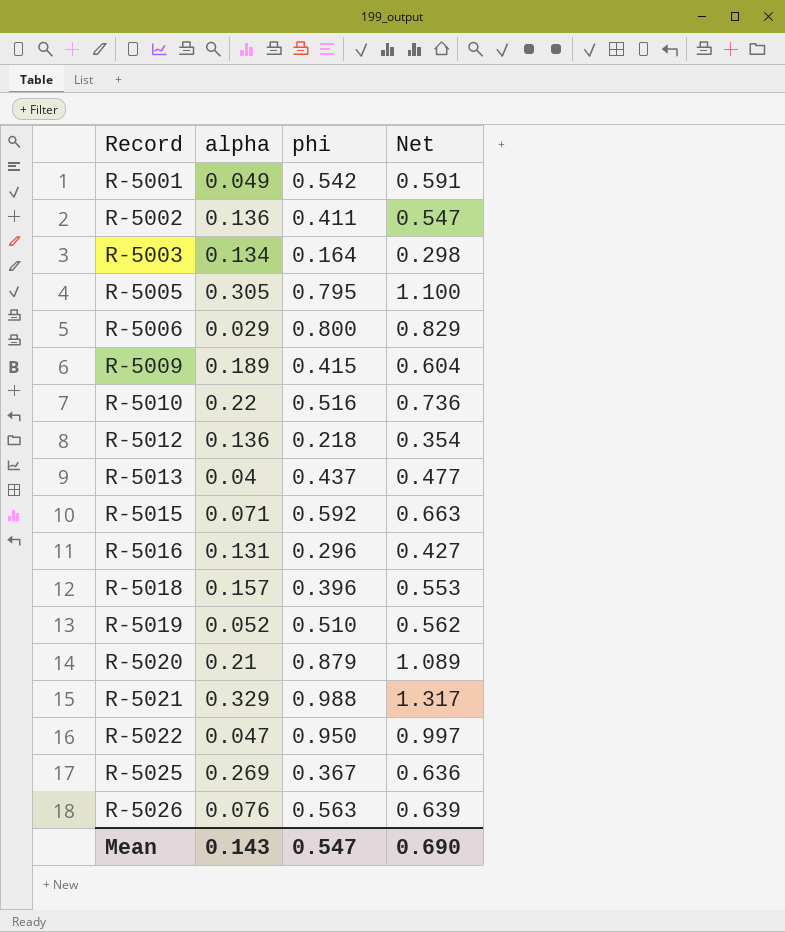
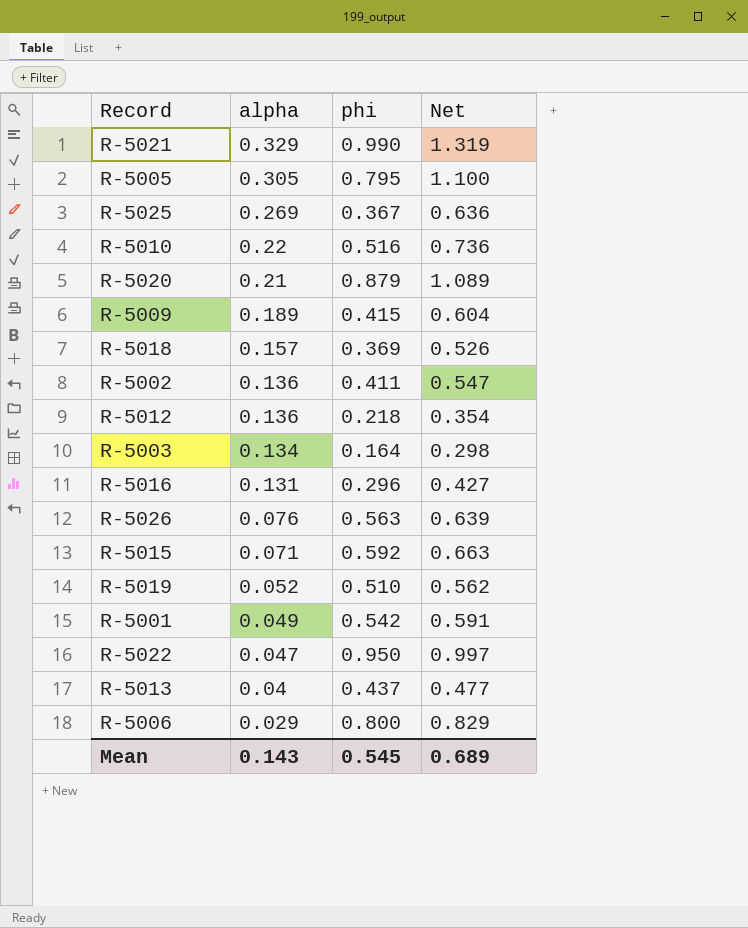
row order: Record ascending -> alpha descending
R-5021 | phi: 0.988 -> 0.990
R-5021 | Net: 1.317 -> 1.319
R-5018 | phi: 0.396 -> 0.369
R-5018 | Net: 0.553 -> 0.526
Mean | phi: 0.547 -> 0.545
Mean | Net: 0.690 -> 0.689

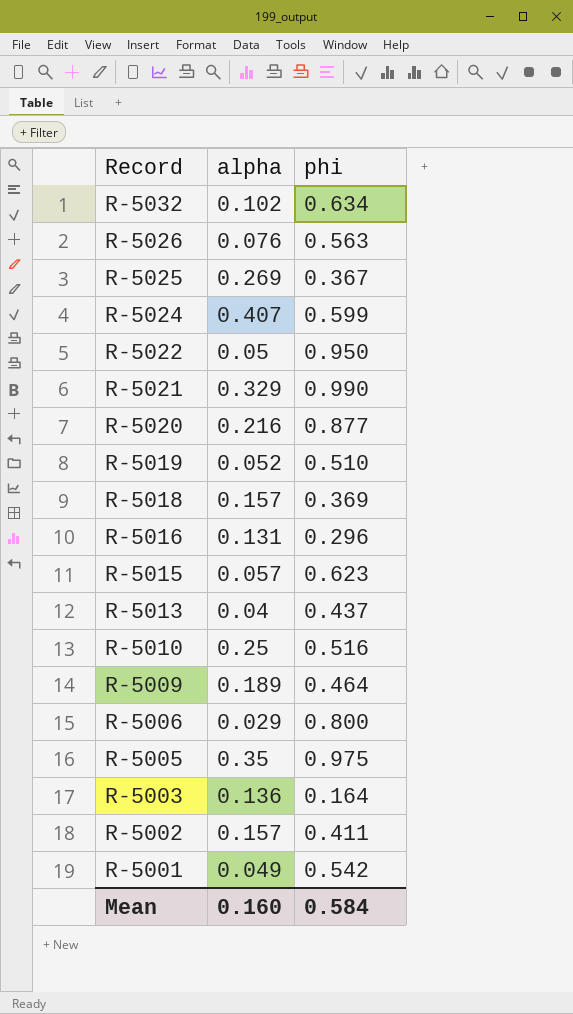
row order: alpha descending -> Record descending
column Net | formula: [alpha] + [phi] -> none
row R-5012: 0.136 | 0.218 | 0.354 -> none
row R-5032: none -> 0.102 | 0.634
row R-5024: none -> 0.407 | 0.599
R-5022 | alpha: 0.047 -> 0.05
R-5020 | alpha: 0.21 -> 0.216
R-5020 | phi: 0.879 -> 0.877
R-5015 | alpha: 0.071 -> 0.057
R-5015 | phi: 0.592 -> 0.623
R-5010 | alpha: 0.22 -> 0.25
R-5009 | phi: 0.415 -> 0.464
R-5005 | alpha: 0.305 -> 0.35
R-5005 | phi: 0.795 -> 0.975
R-5003 | alpha: 0.134 -> 0.136
R-5002 | alpha: 0.136 -> 0.157
Mean | alpha: 0.143 -> 0.160
Mean | phi: 0.545 -> 0.584

